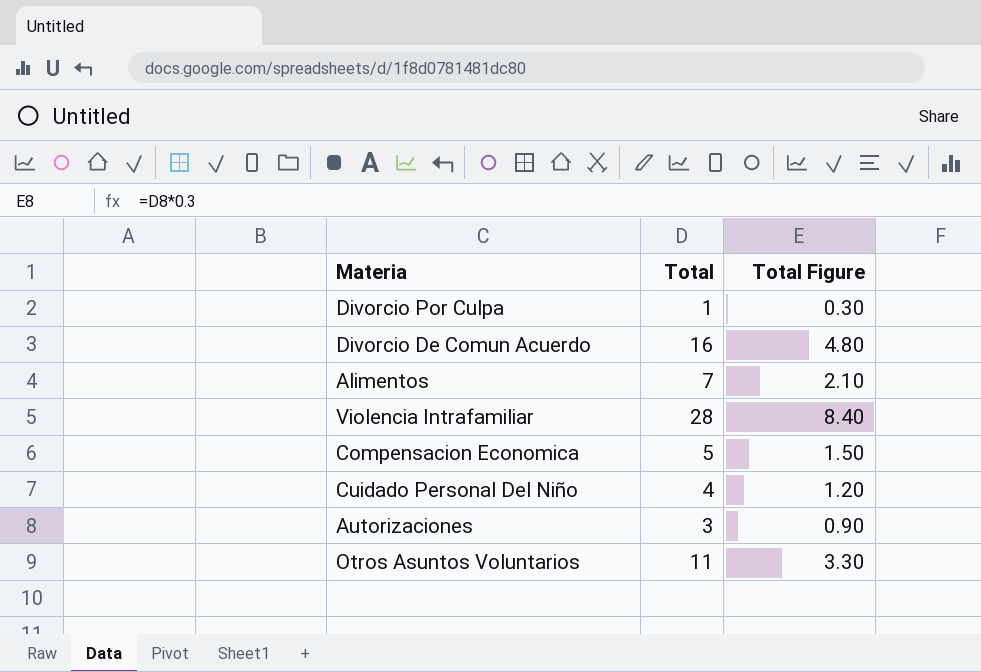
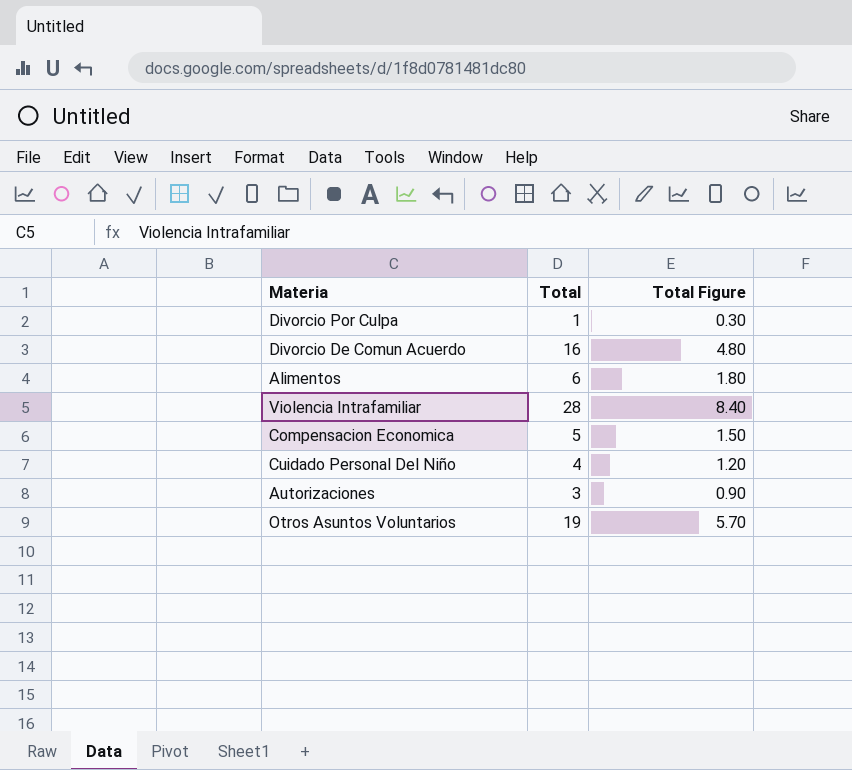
Alimentos | Total: 7 -> 6
Alimentos | Total Figure: 2.10 -> 1.80
Otros Asuntos Voluntarios | Total: 11 -> 19
Otros Asuntos Voluntarios | Total Figure: 3.30 -> 5.70

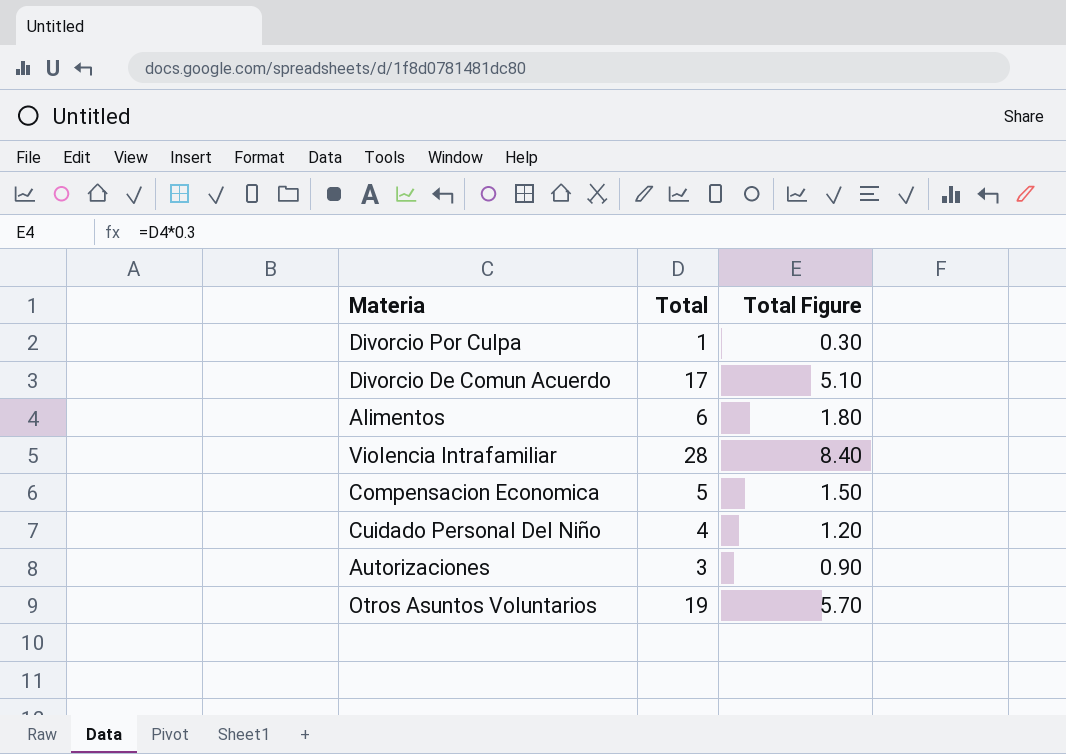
Divorcio De Comun Acuerdo | Total: 16 -> 17
Divorcio De Comun Acuerdo | Total Figure: 4.80 -> 5.10

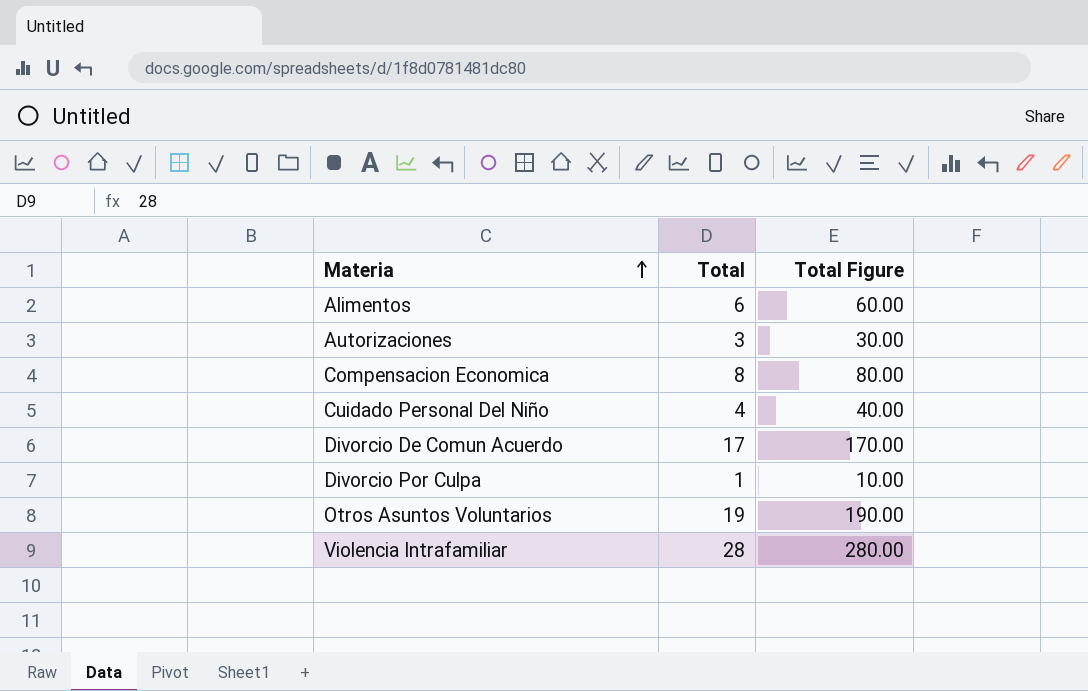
row order: none -> Materia ascending
column Total Figure | formula: [Total] * 0.3 -> [Total] * 10
Compensacion Economica | Total: 5 -> 8

